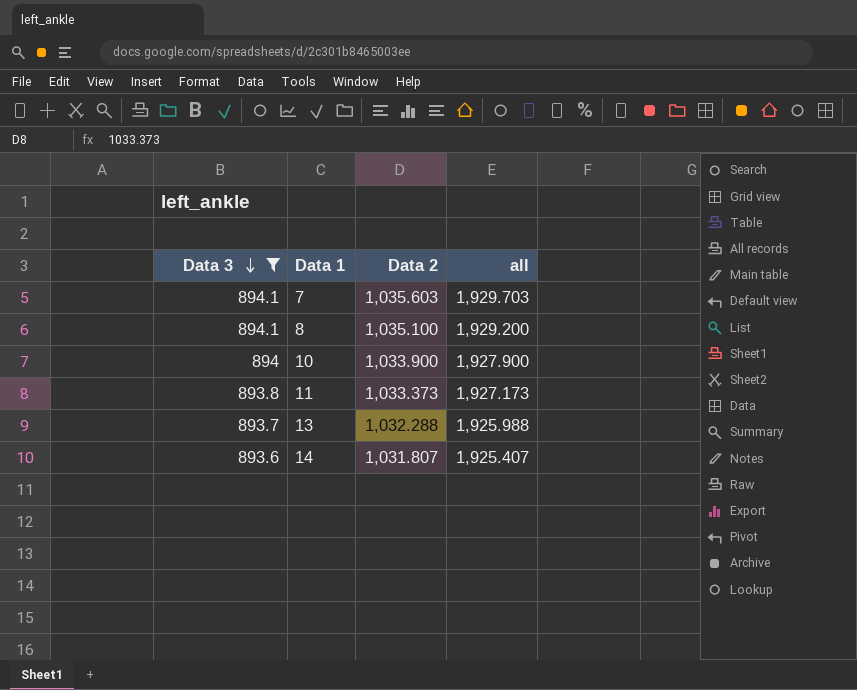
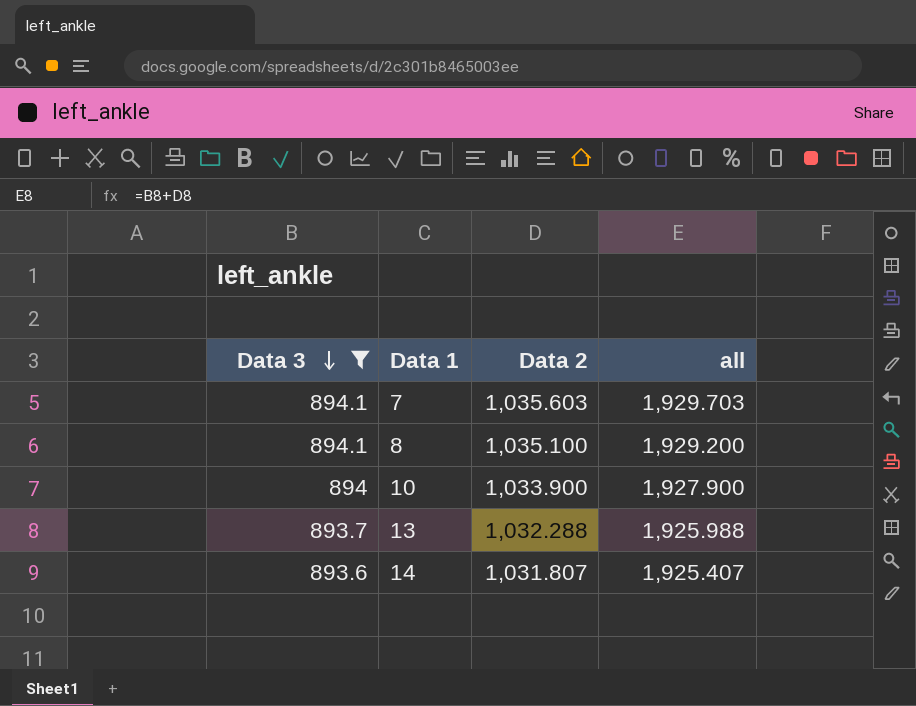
row 11: 893.8 | 1,033.373 | 1,927.173 -> none

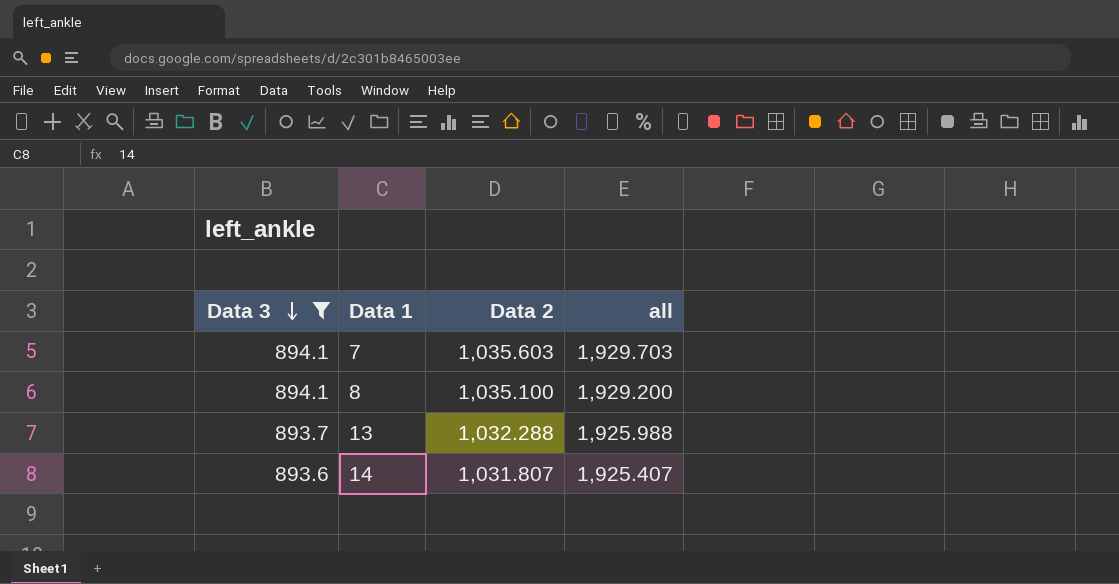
row 10: 894 | 1,033.900 | 1,927.900 -> none

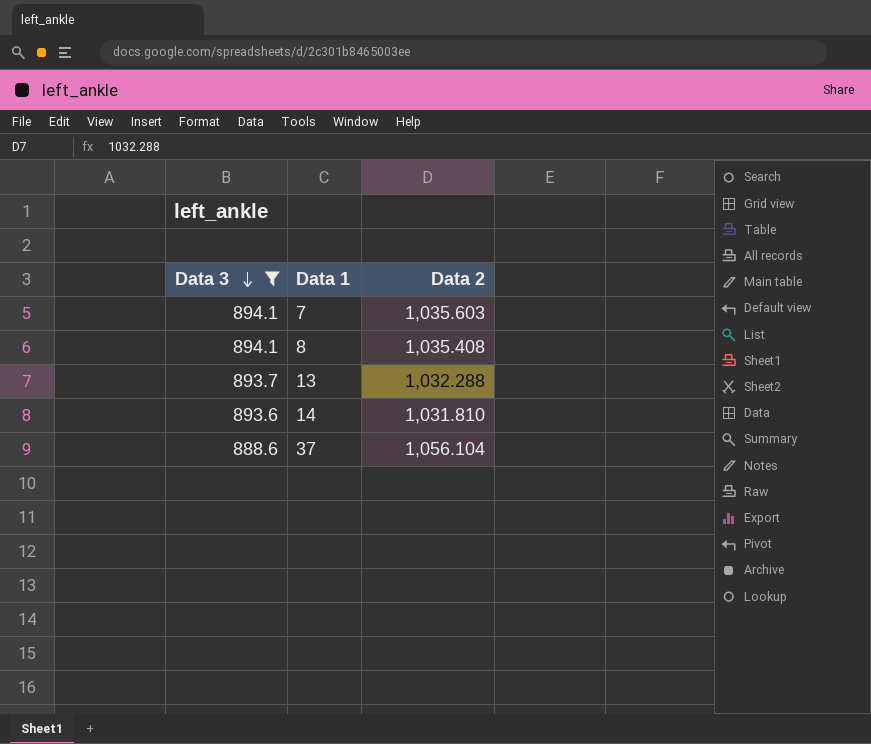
column all | formula: [Data 3] + [Data 2] -> none
8 | Data 2: 1,035.100 -> 1,035.408
14 | Data 2: 1,031.807 -> 1,031.810
row 37: none -> 888.6 | 1,056.104

